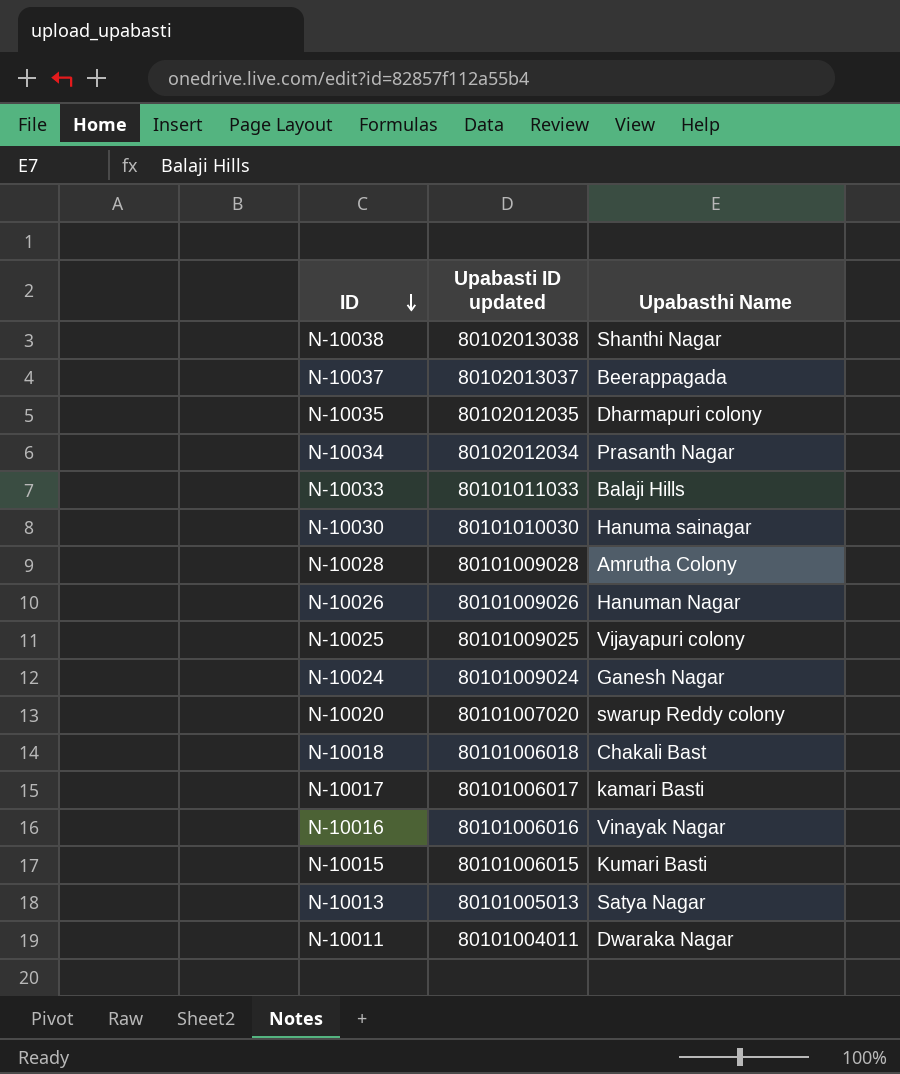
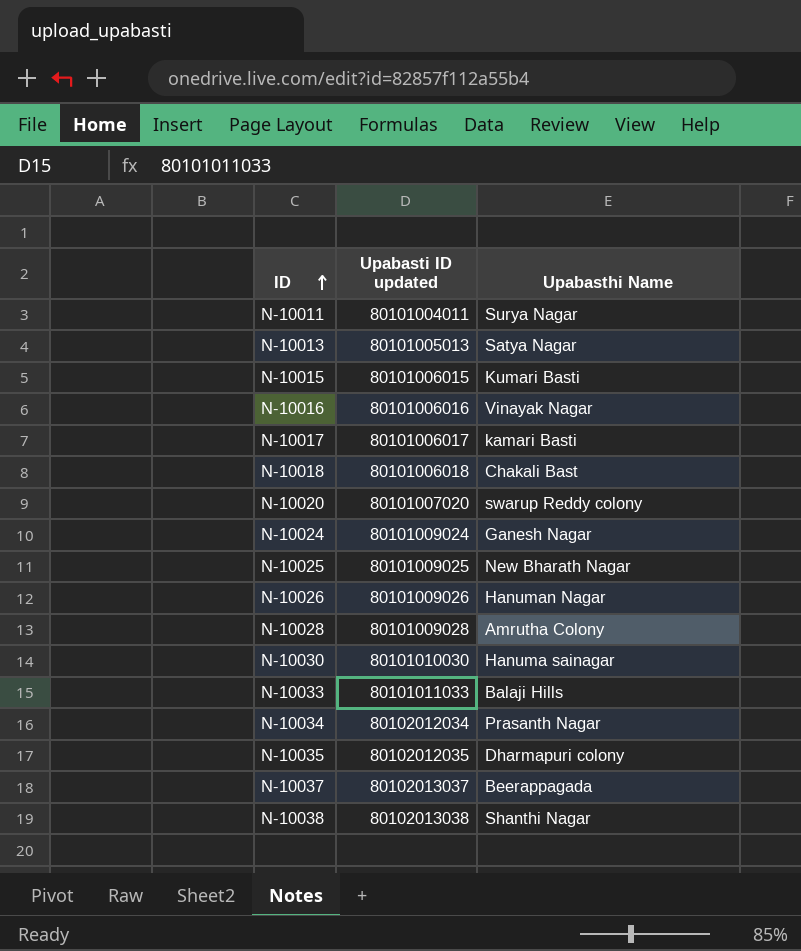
row order: ID descending -> ID ascending
N-10011 | Upabasthi Name: Dwaraka Nagar -> Surya Nagar
N-10025 | Upabasthi Name: Vijayapuri colony -> New Bharath Nagar

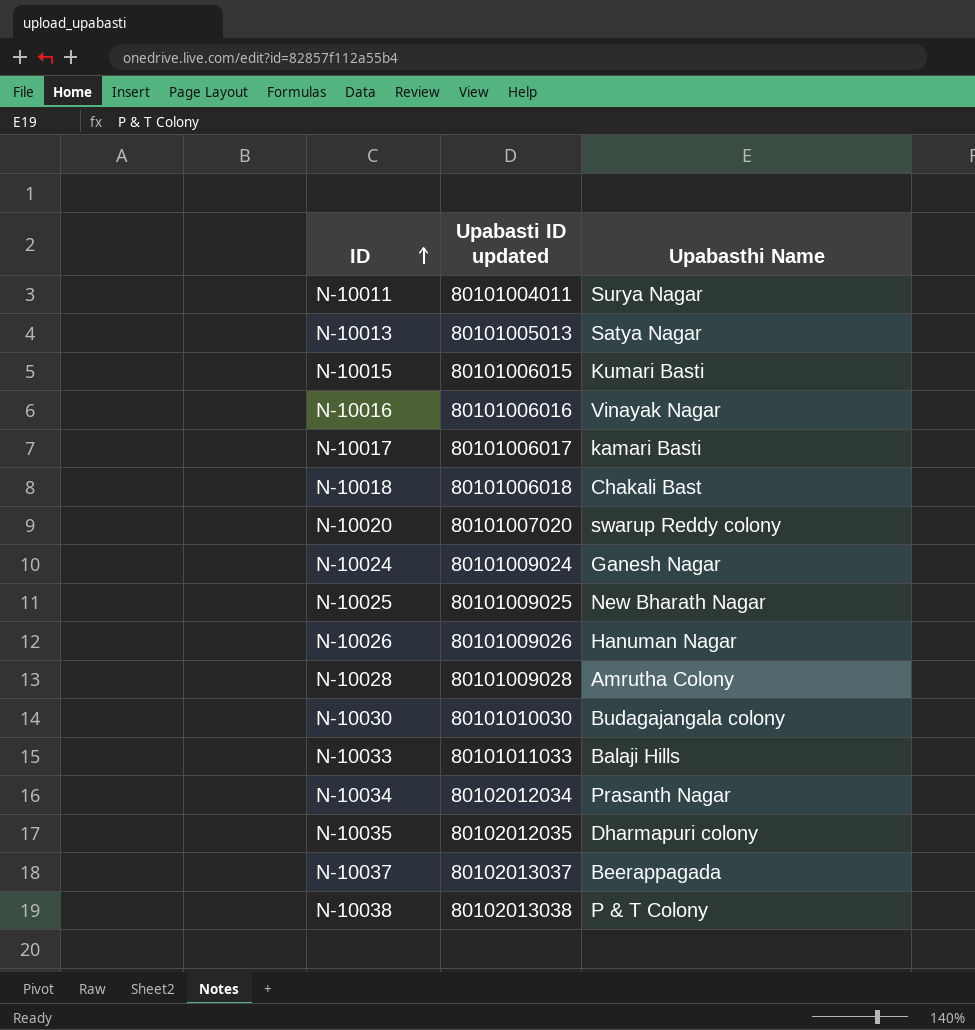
N-10030 | Upabasthi Name: Hanuma sainagar -> Budagajangala colony
N-10038 | Upabasthi Name: Shanthi Nagar -> P & T Colony

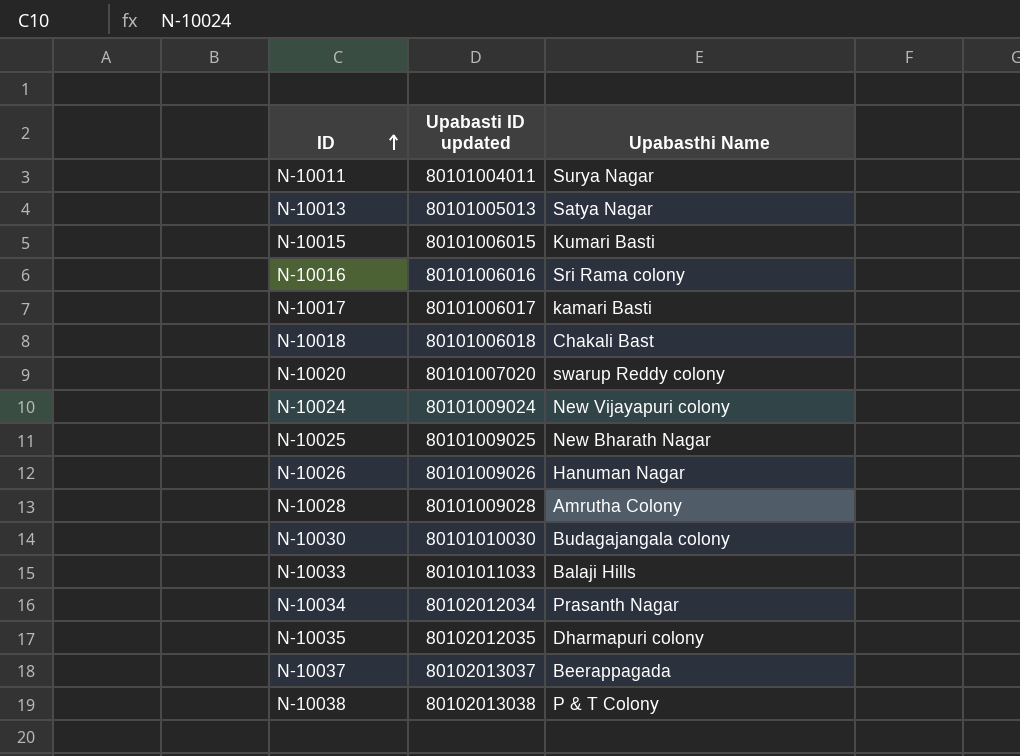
N-10016 | Upabasthi Name: Vinayak Nagar -> Sri Rama colony
N-10024 | Upabasthi Name: Ganesh Nagar -> New Vijayapuri colony

